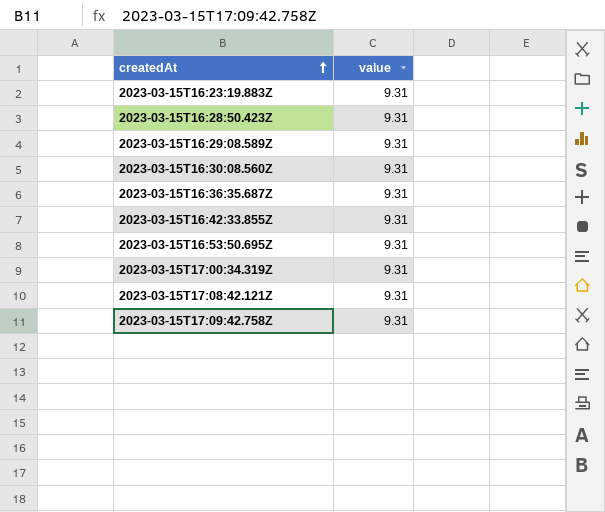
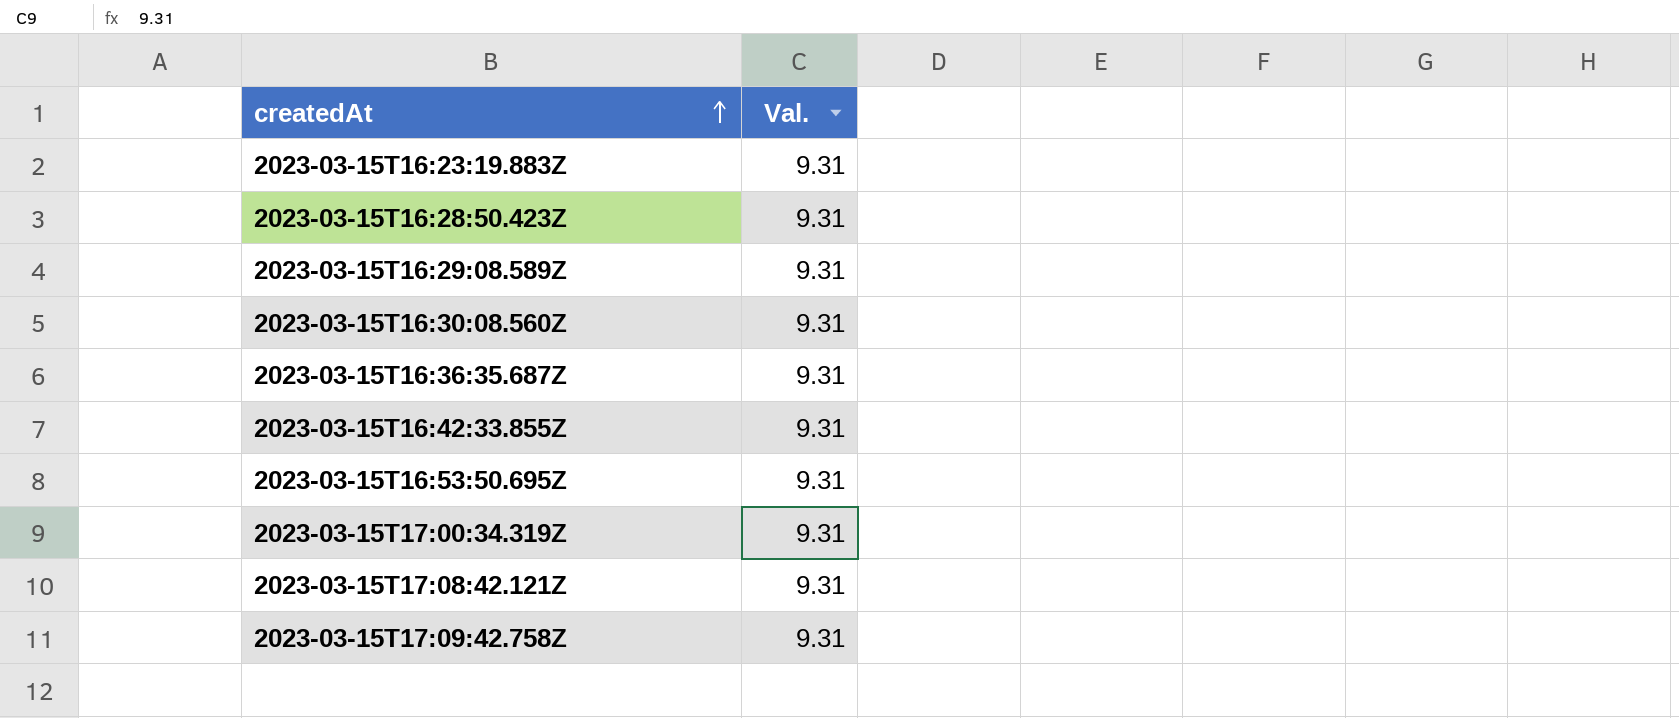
column name: value -> Val.

